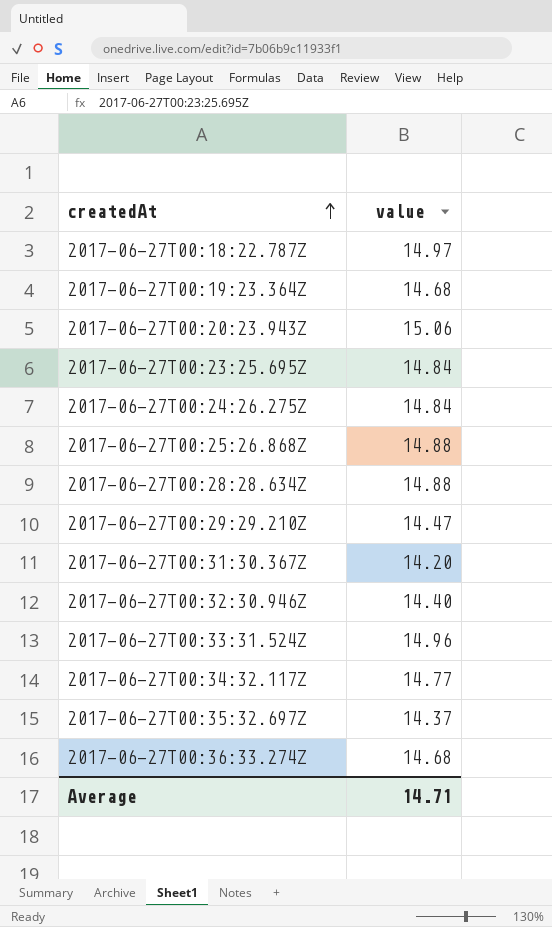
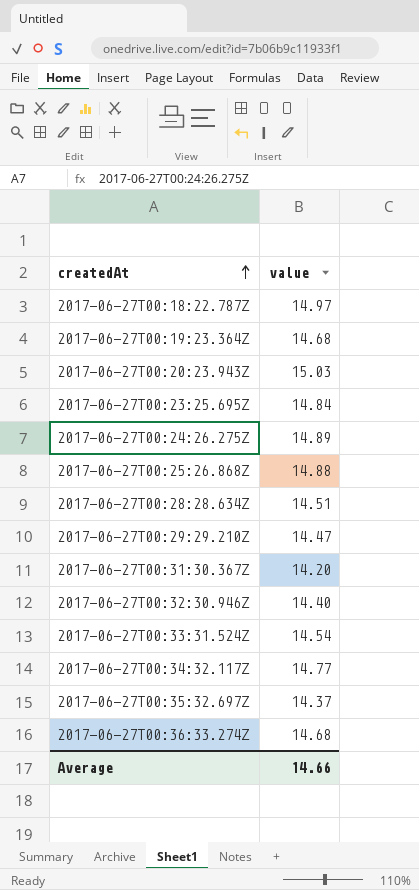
2017-06-27T00:20:23.943Z | value: 15.06 -> 15.03
2017-06-27T00:24:26.275Z | value: 14.84 -> 14.89
2017-06-27T00:28:28.634Z | value: 14.88 -> 14.51
2017-06-27T00:33:31.524Z | value: 14.96 -> 14.54
Average | value: 14.71 -> 14.66

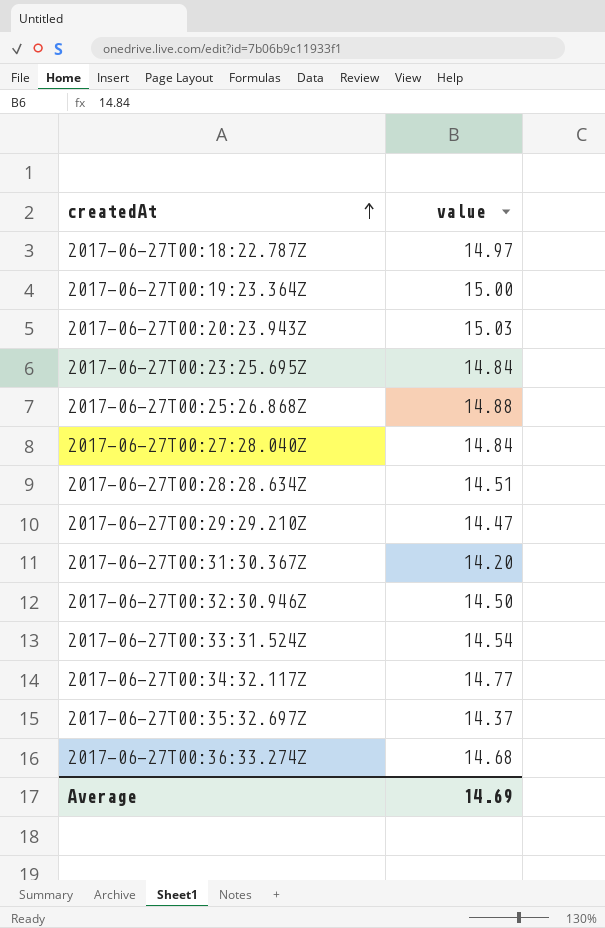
row 2017-06-27T00:24:26.275Z: 14.89 -> none
2017-06-27T00:19:23.364Z | value: 14.68 -> 15.00
row 2017-06-27T00:27:28.040Z: none -> 14.84
2017-06-27T00:32:30.946Z | value: 14.40 -> 14.50
Average | value: 14.66 -> 14.69

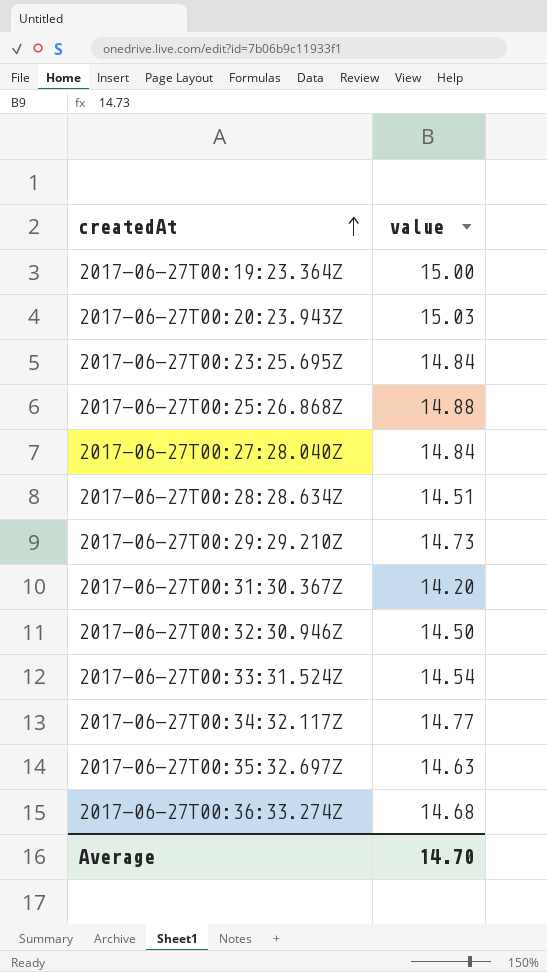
row 2017-06-27T00:18:22.787Z: 14.97 -> none
2017-06-27T00:29:29.210Z | value: 14.47 -> 14.73
2017-06-27T00:35:32.697Z | value: 14.37 -> 14.63
Average | value: 14.69 -> 14.70

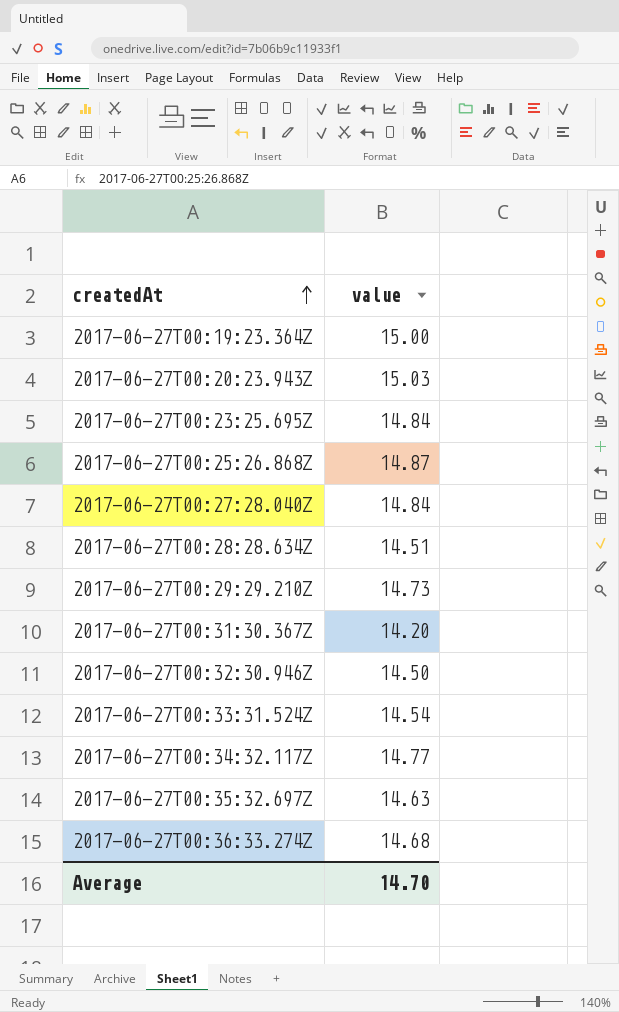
2017-06-27T00:25:26.868Z | value: 14.88 -> 14.87

